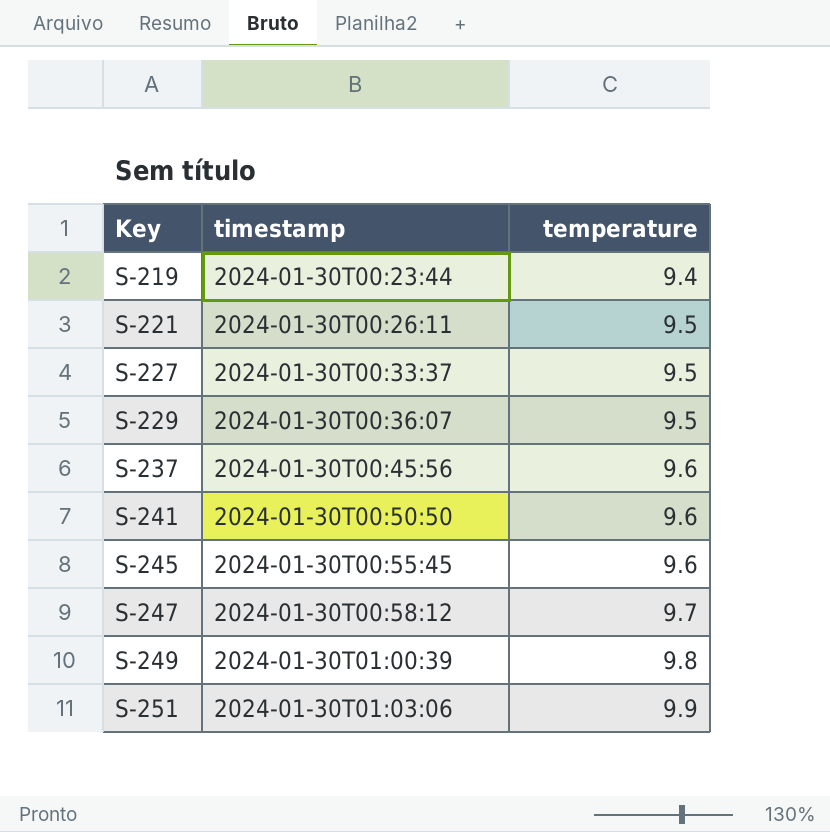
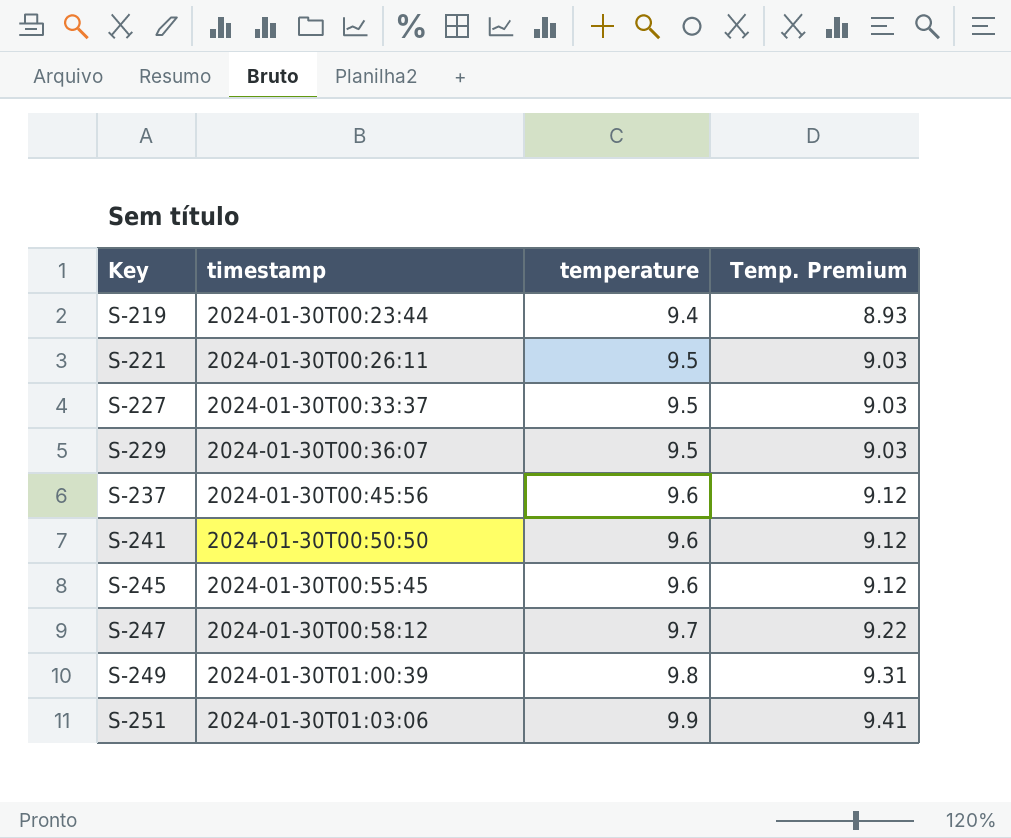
column Temp. Premium | formula: none -> [temperature] * 0.95

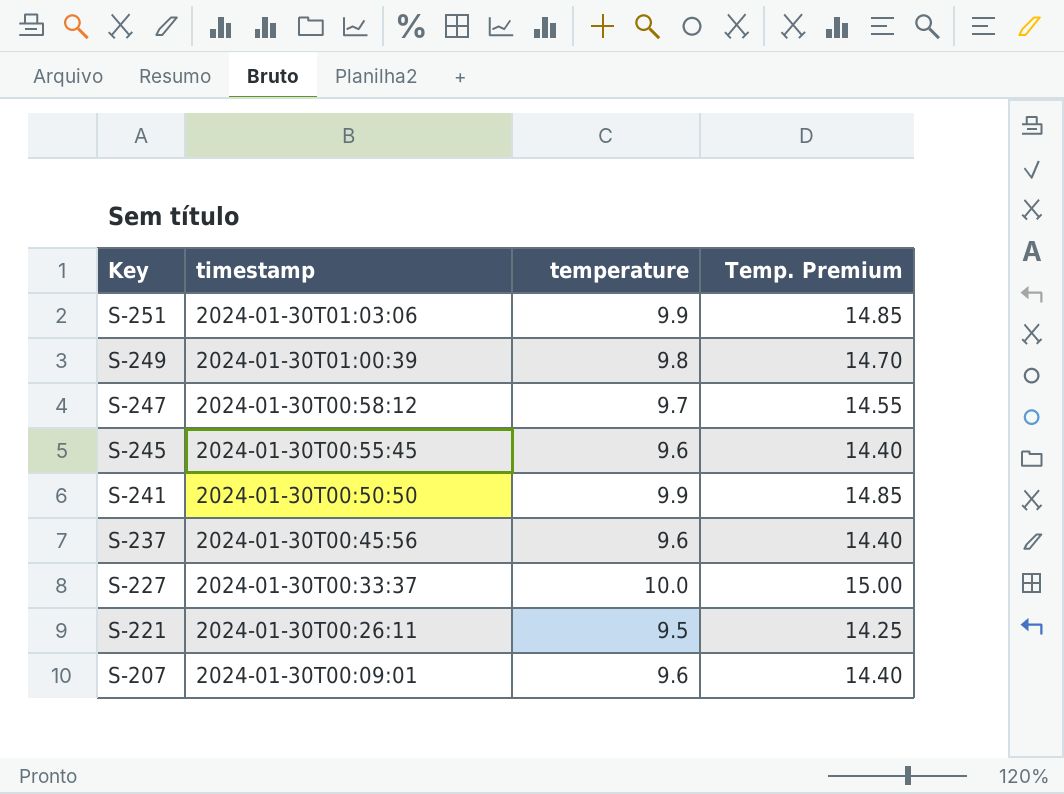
row order: Key ascending -> Key descending
column Temp. Premium | formula: [temperature] * 0.95 -> [temperature] * 1.5
row S-219: 2024-01-30T00:23:44 | 9.4 | 8.93 -> none
row S-229: 2024-01-30T00:36:07 | 9.5 | 9.03 -> none
S-241 | temperature: 9.6 -> 9.9
S-227 | temperature: 9.5 -> 10.0
row S-207: none -> 2024-01-30T00:09:01 | 9.6 | 14.40

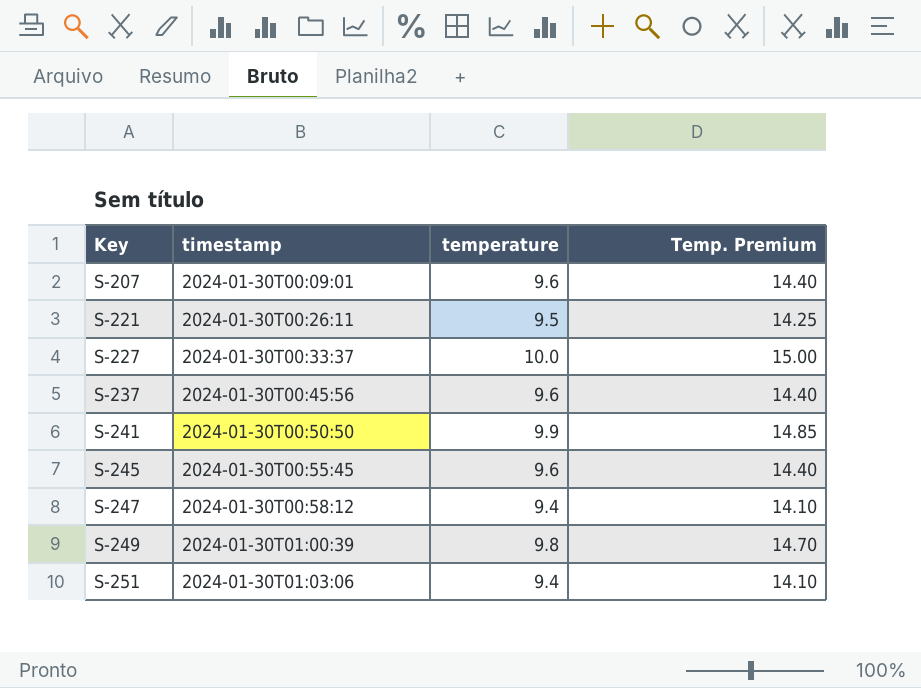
row order: Key descending -> Key ascending
S-247 | temperature: 9.7 -> 9.4
S-247 | Temp. Premium: 14.55 -> 14.10
S-251 | temperature: 9.9 -> 9.4
S-251 | Temp. Premium: 14.85 -> 14.10

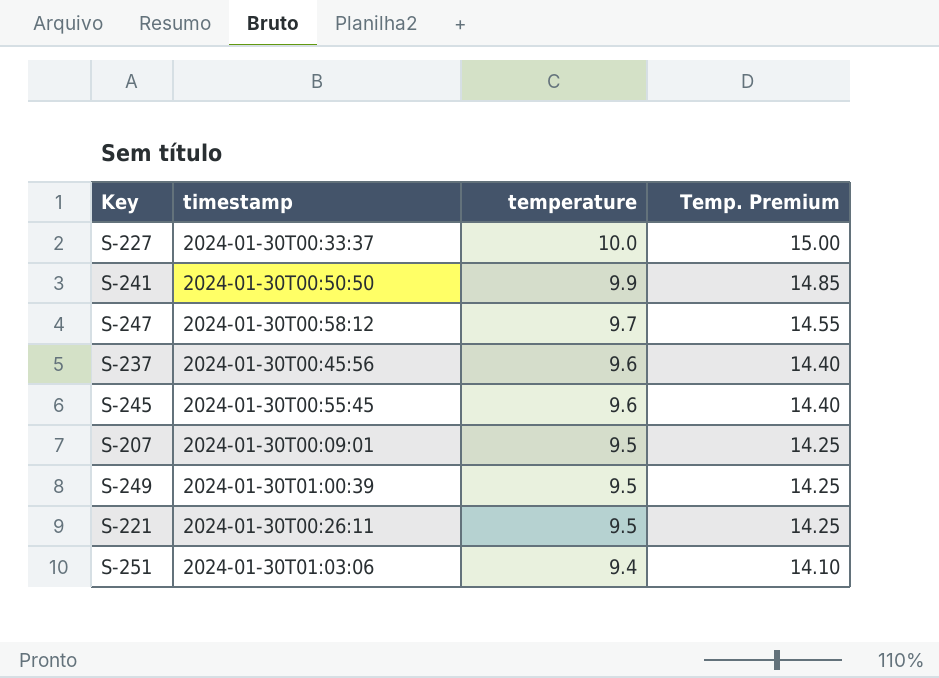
row order: Key ascending -> temperature descending
S-247 | temperature: 9.4 -> 9.7
S-247 | Temp. Premium: 14.10 -> 14.55
S-207 | temperature: 9.6 -> 9.5
S-207 | Temp. Premium: 14.40 -> 14.25
S-249 | temperature: 9.8 -> 9.5
S-249 | Temp. Premium: 14.70 -> 14.25

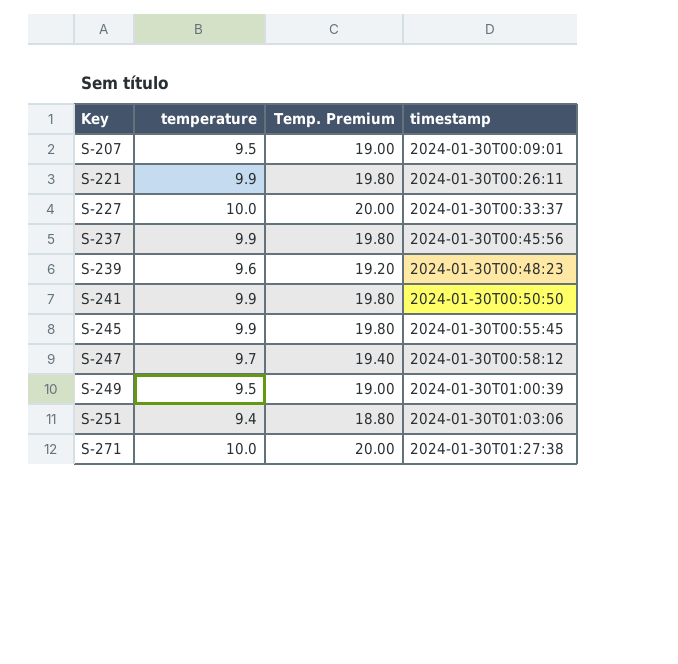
row order: temperature descending -> Key ascending
column Temp. Premium | formula: [temperature] * 1.5 -> [temperature] * 2
column timestamp | position: 2 -> 4
S-221 | temperature: 9.5 -> 9.9
S-237 | temperature: 9.6 -> 9.9
row S-239: none -> 9.6 | 19.20 | 2024-01-30T00:48:23
S-245 | temperature: 9.6 -> 9.9
row S-271: none -> 10.0 | 20.00 | 2024-01-30T01:27:38

